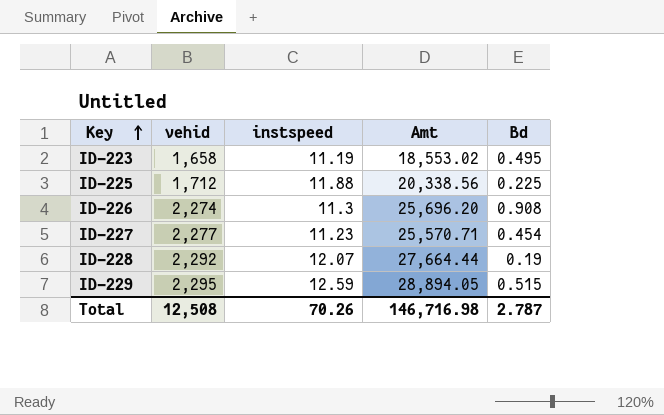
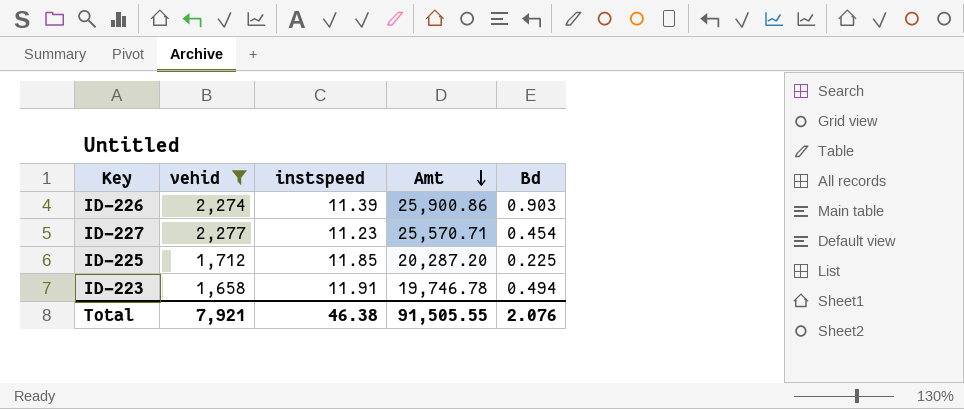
filter: none -> vehid <= 2,277
row order: Key ascending -> Amt descending
ID-226 | instspeed: 11.3 -> 11.39
ID-226 | Amt: 25,696.20 -> 25,900.86
ID-226 | Bd: 0.908 -> 0.903
ID-225 | instspeed: 11.88 -> 11.85
ID-225 | Amt: 20,338.56 -> 20,287.20
ID-223 | instspeed: 11.19 -> 11.91
ID-223 | Amt: 18,553.02 -> 19,746.78
ID-223 | Bd: 0.495 -> 0.494
Total | vehid: 12,508 -> 7,921
Total | instspeed: 70.26 -> 46.38
Total | Amt: 146,716.98 -> 91,505.55
Total | Bd: 2.787 -> 2.076

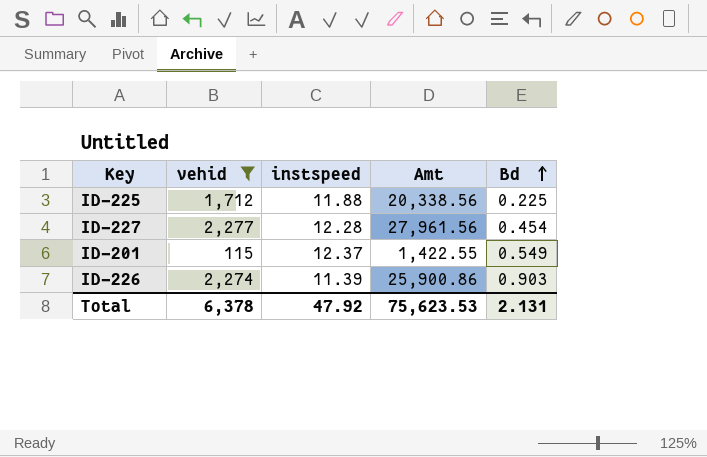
row order: Amt descending -> Bd ascending
row ID-223: 1,658 | 11.91 | 19,746.78 | 0.494 -> none
ID-225 | instspeed: 11.85 -> 11.88
ID-225 | Amt: 20,287.20 -> 20,338.56
ID-227 | instspeed: 11.23 -> 12.28
ID-227 | Amt: 25,570.71 -> 27,961.56
row ID-201: none -> 115 | 12.37 | 1,422.55 | 0.549
Total | vehid: 7,921 -> 6,378
Total | instspeed: 46.38 -> 47.92
Total | Amt: 91,505.55 -> 75,623.53
Total | Bd: 2.076 -> 2.131

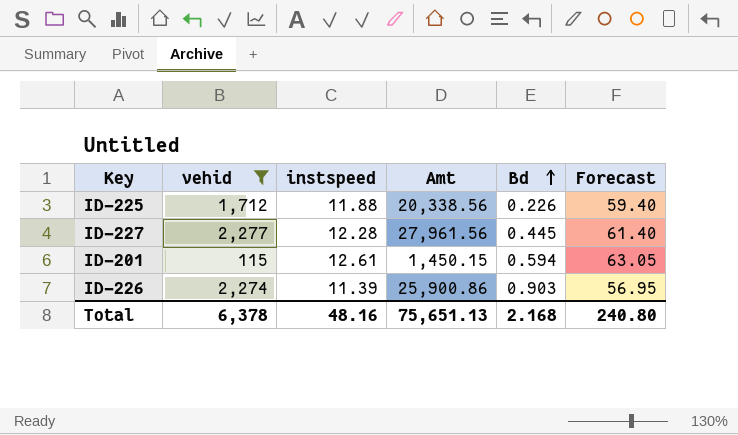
column Forecast | formula: none -> [instspeed] * 5
ID-225 | Bd: 0.225 -> 0.226
ID-227 | Bd: 0.454 -> 0.445
ID-201 | instspeed: 12.37 -> 12.61
ID-201 | Amt: 1,422.55 -> 1,450.15
ID-201 | Bd: 0.549 -> 0.594
Total | instspeed: 47.92 -> 48.16
Total | Amt: 75,623.53 -> 75,651.13
Total | Bd: 2.131 -> 2.168

